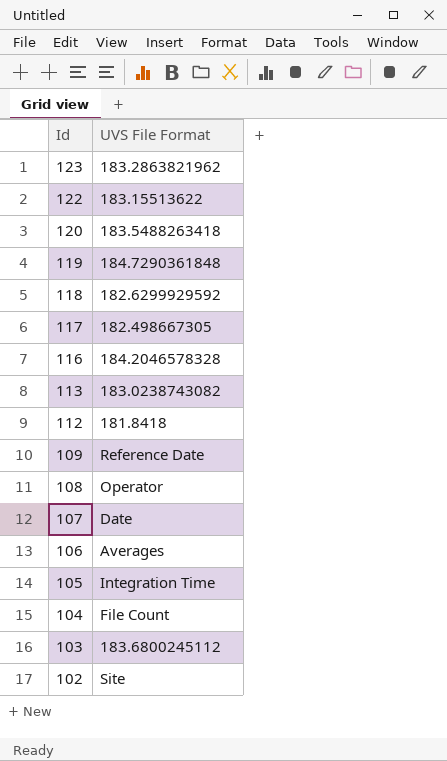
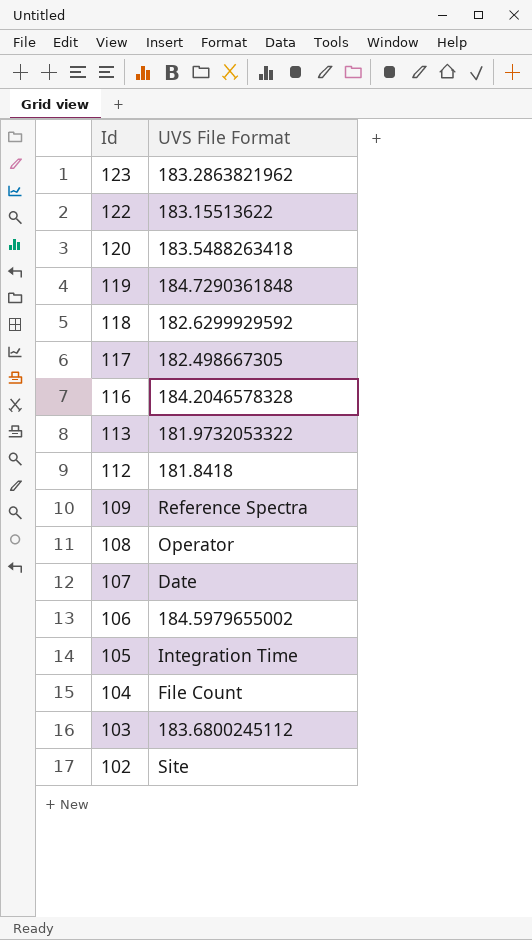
113 | UVS File Format: 183.0238743082 -> 181.9732053322
109 | UVS File Format: Reference Date -> Reference Spectra
106 | UVS File Format: Averages -> 184.5979655002

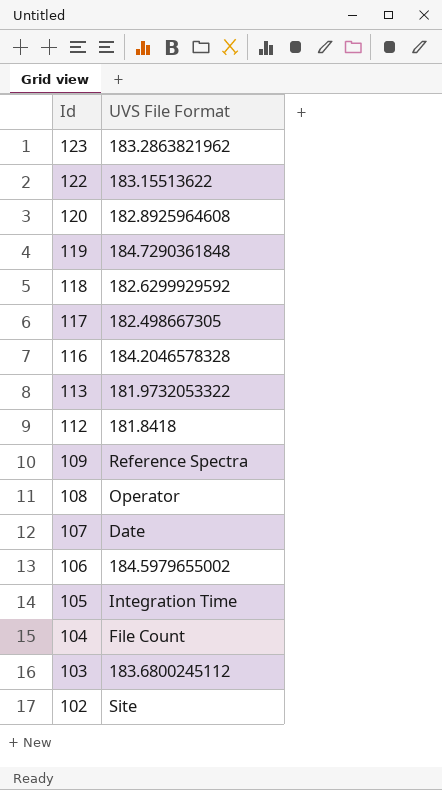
120 | UVS File Format: 183.5488263418 -> 182.8925964608

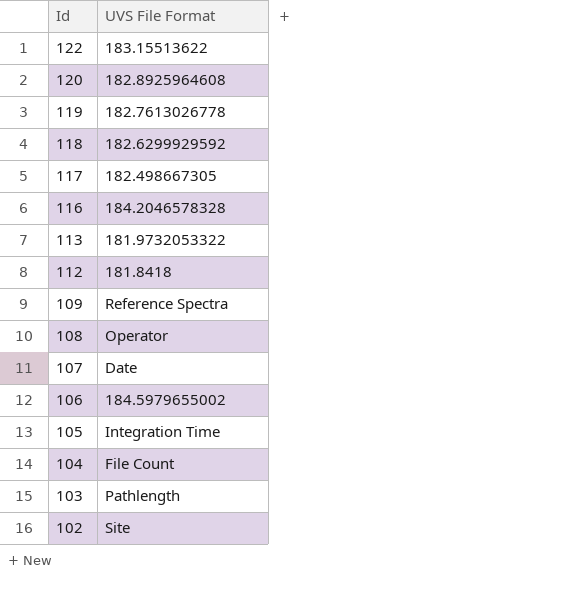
row 123: 183.2863821962 -> none
119 | UVS File Format: 184.7290361848 -> 182.7613026778
103 | UVS File Format: 183.6800245112 -> Pathlength

